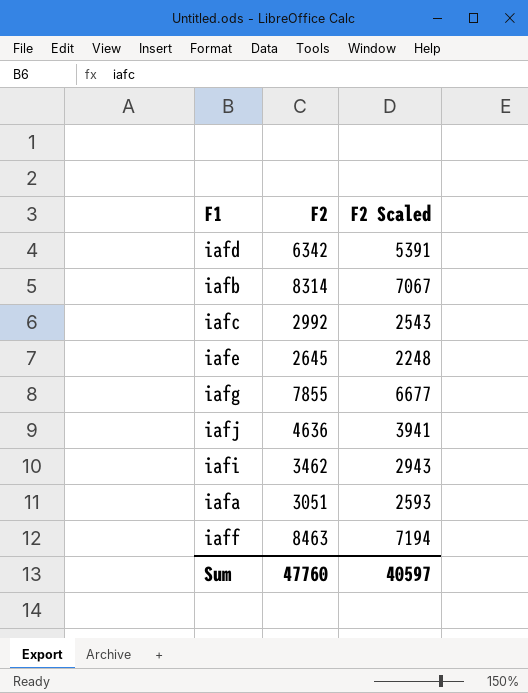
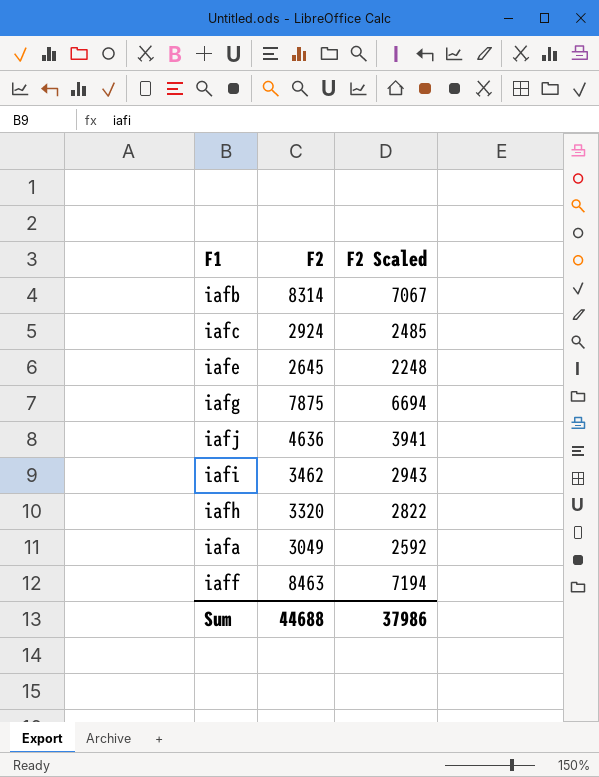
row iafd: 6342 | 5391 -> none
iafc | F2: 2992 -> 2924
iafc | F2 Scaled: 2543 -> 2485
iafg | F2: 7855 -> 7875
iafg | F2 Scaled: 6677 -> 6694
row iafh: none -> 3320 | 2822
iafa | F2: 3051 -> 3049
iafa | F2 Scaled: 2593 -> 2592
Sum | F2: 47760 -> 44688
Sum | F2 Scaled: 40597 -> 37986

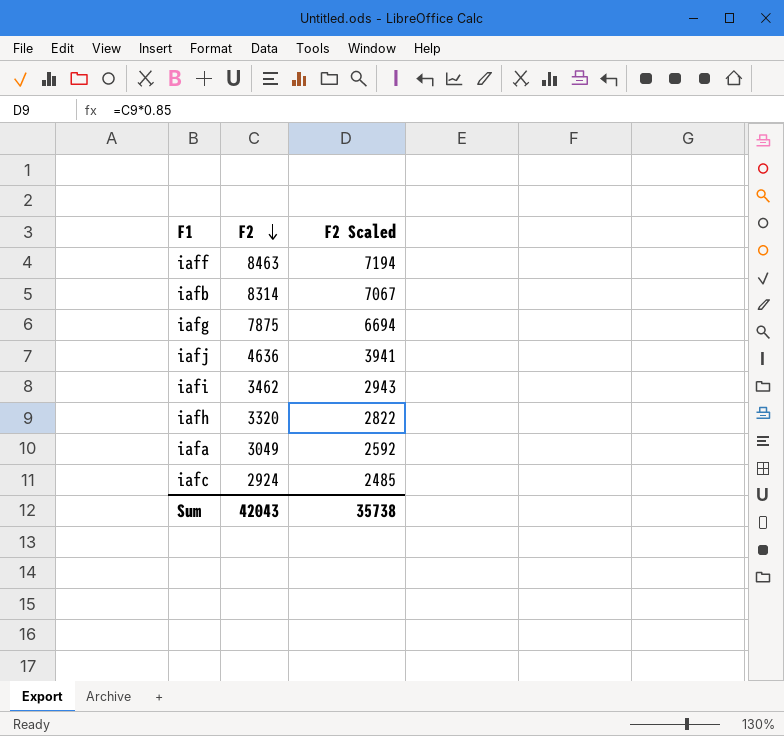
row order: none -> F2 descending
row iafe: 2645 | 2248 -> none
Sum | F2: 44688 -> 42043
Sum | F2 Scaled: 37986 -> 35738

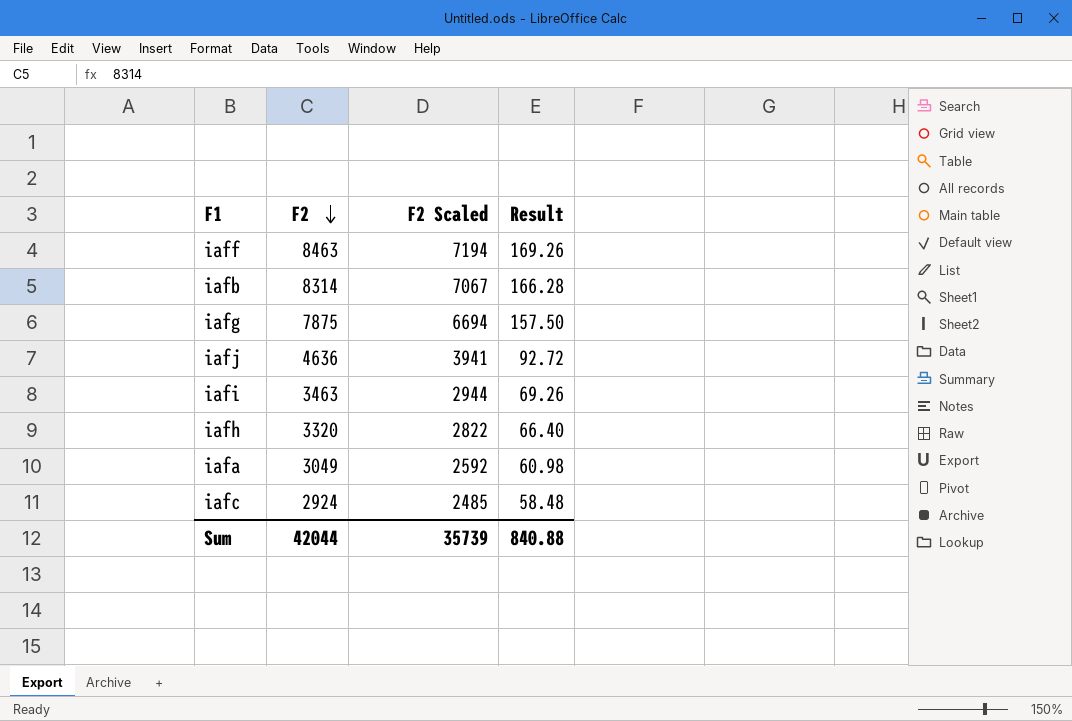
column Result | formula: none -> [F2] * 0.02
iafi | F2: 3462 -> 3463
iafi | F2 Scaled: 2943 -> 2944
Sum | F2: 42043 -> 42044
Sum | F2 Scaled: 35738 -> 35739

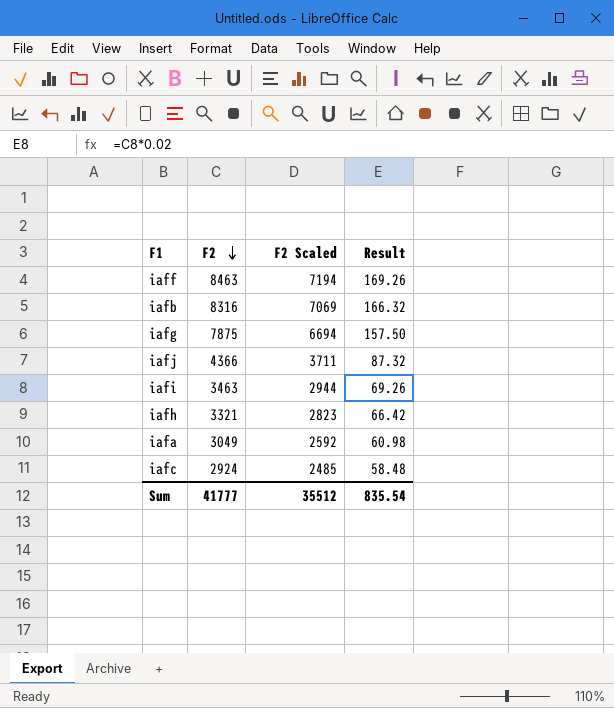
iafb | F2: 8314 -> 8316
iafb | F2 Scaled: 7067 -> 7069
iafb | Result: 166.28 -> 166.32
iafj | F2: 4636 -> 4366
iafj | F2 Scaled: 3941 -> 3711
iafj | Result: 92.72 -> 87.32
iafh | F2: 3320 -> 3321
iafh | F2 Scaled: 2822 -> 2823
iafh | Result: 66.40 -> 66.42
Sum | F2: 42044 -> 41777
Sum | F2 Scaled: 35739 -> 35512
Sum | Result: 840.88 -> 835.54

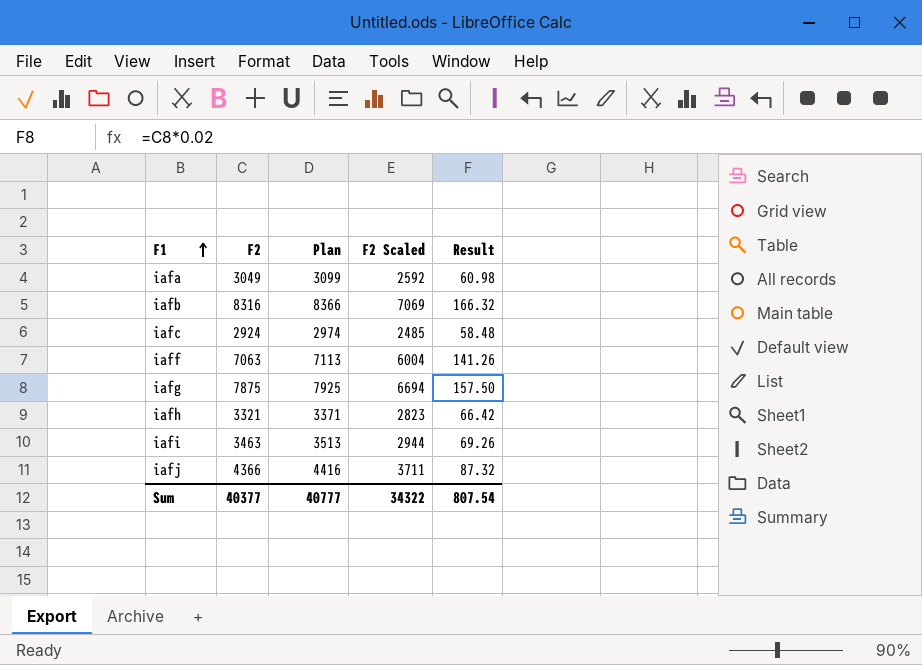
row order: F2 descending -> F1 ascending
column Plan | formula: none -> [F2] + 50
iaff | F2: 8463 -> 7063
iaff | F2 Scaled: 7194 -> 6004
iaff | Result: 169.26 -> 141.26
Sum | F2: 41777 -> 40377
Sum | F2 Scaled: 35512 -> 34322
Sum | Result: 835.54 -> 807.54

